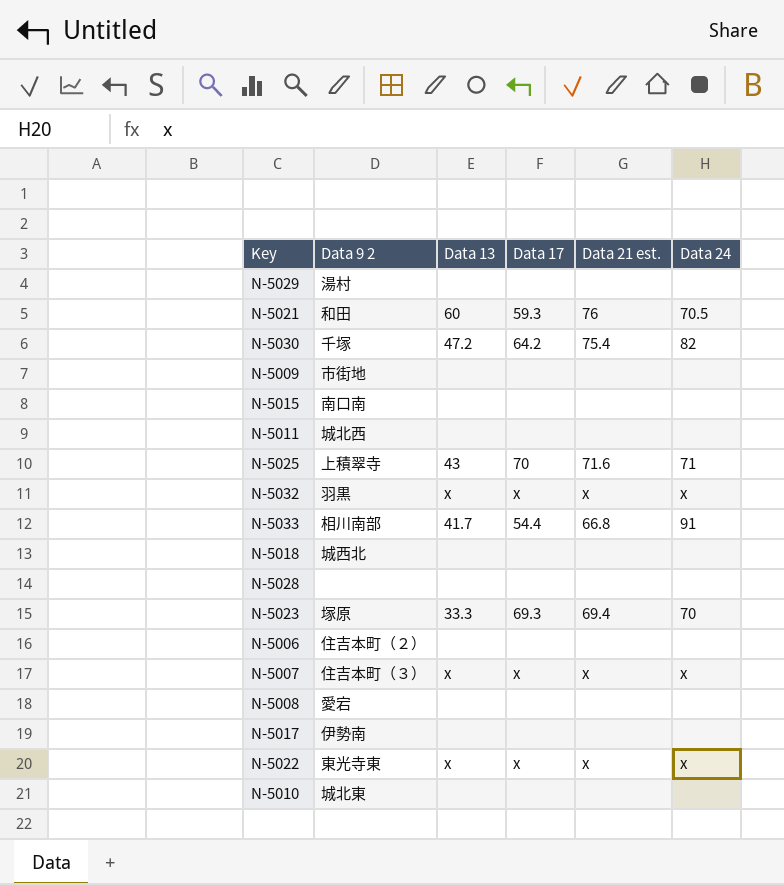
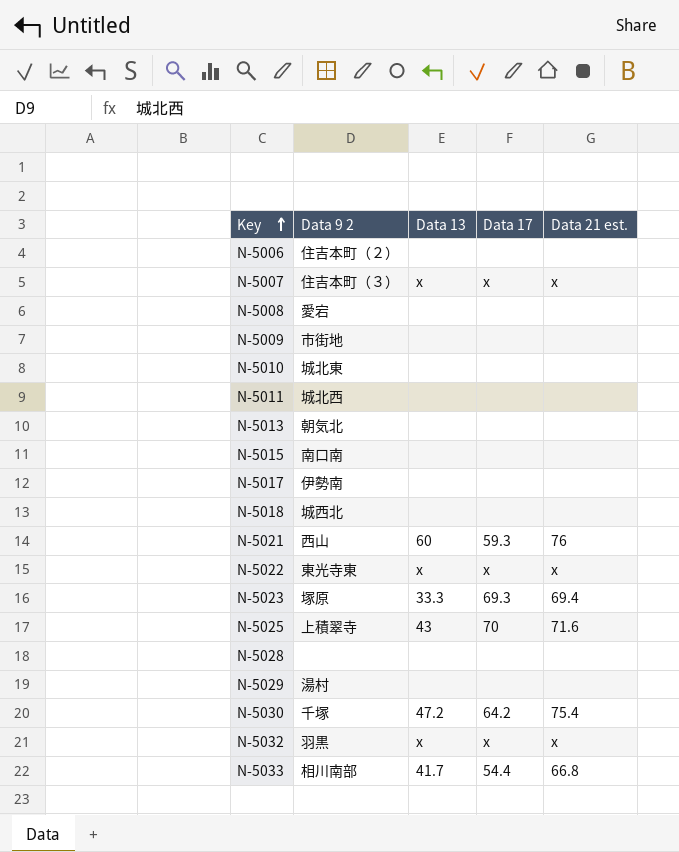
row order: none -> Key ascending
column Data 24 | position: 6 -> none
row N-5013: none -> 朝気北 | none | none | none
N-5021 | Data 9 2: 和田 -> 西山

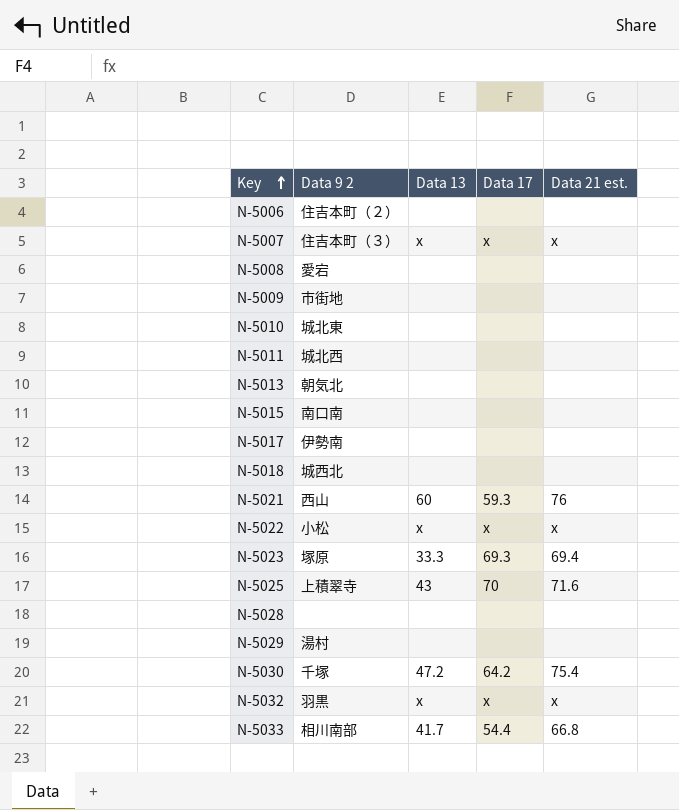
N-5022 | Data 9 2: 東光寺東 -> 小松

